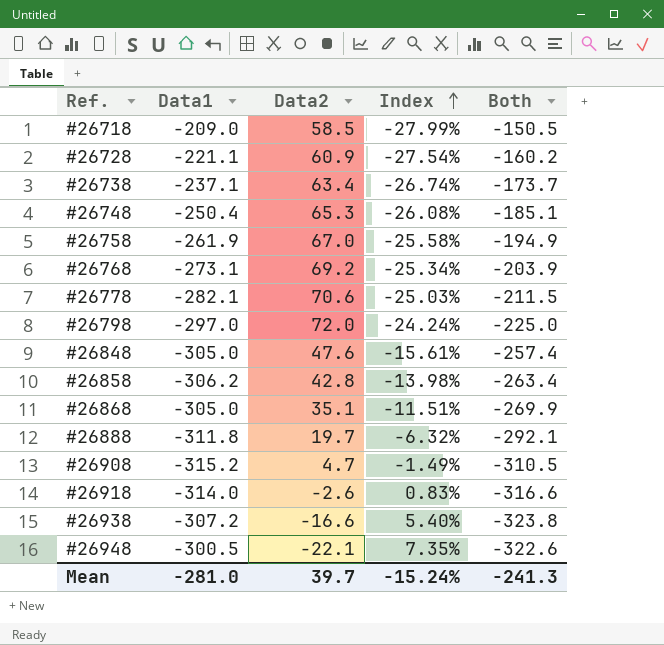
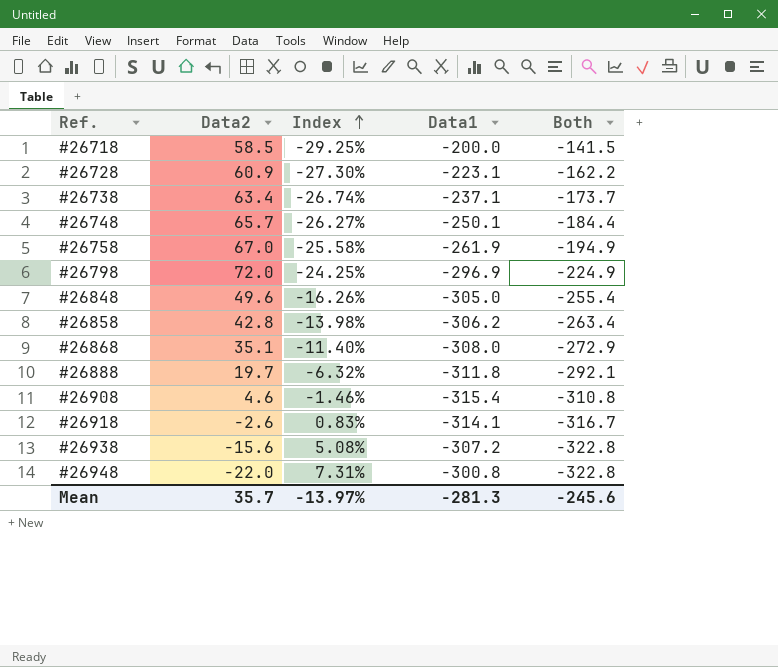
column Data1 | position: 2 -> 4
row #26768: -273.1 | 69.2 | -25.34% | -203.9 -> none
row #26778: -282.1 | 70.6 | -25.03% | -211.5 -> none
#26718 | Index: -27.99% -> -29.25%
#26718 | Data1: -209.0 -> -200.0
#26718 | Both: -150.5 -> -141.5
#26728 | Index: -27.54% -> -27.30%
#26728 | Data1: -221.1 -> -223.1
#26728 | Both: -160.2 -> -162.2
#26748 | Data2: 65.3 -> 65.7
#26748 | Index: -26.08% -> -26.27%
#26748 | Data1: -250.4 -> -250.1
#26748 | Both: -185.1 -> -184.4
#26798 | Index: -24.24% -> -24.25%
#26798 | Data1: -297.0 -> -296.9
#26798 | Both: -225.0 -> -224.9
#26848 | Data2: 47.6 -> 49.6
#26848 | Index: -15.61% -> -16.26%
#26848 | Both: -257.4 -> -255.4
#26868 | Index: -11.51% -> -11.40%
#26868 | Data1: -305.0 -> -308.0
#26868 | Both: -269.9 -> -272.9
#26908 | Data2: 4.7 -> 4.6
#26908 | Index: -1.49% -> -1.46%
#26908 | Data1: -315.2 -> -315.4
#26908 | Both: -310.5 -> -310.8
#26918 | Data1: -314.0 -> -314.1
#26918 | Both: -316.6 -> -316.7
#26938 | Data2: -16.6 -> -15.6
#26938 | Index: 5.40% -> 5.08%
#26938 | Both: -323.8 -> -322.8
#26948 | Data2: -22.1 -> -22.0
#26948 | Index: 7.35% -> 7.31%
#26948 | Data1: -300.5 -> -300.8
#26948 | Both: -322.6 -> -322.8
Mean | Data2: 39.7 -> 35.7
Mean | Index: -15.24% -> -13.97%
Mean | Data1: -281.0 -> -281.3
Mean | Both: -241.3 -> -245.6

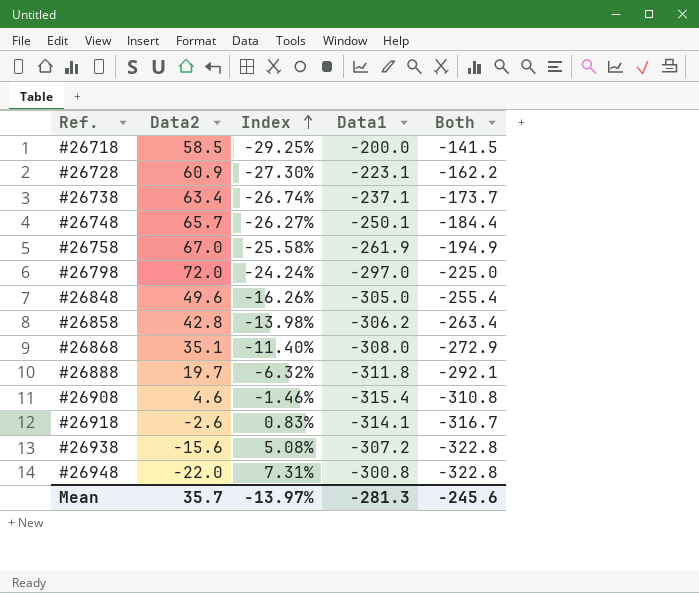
#26798 | Index: -24.25% -> -24.24%
#26798 | Data1: -296.9 -> -297.0
#26798 | Both: -224.9 -> -225.0

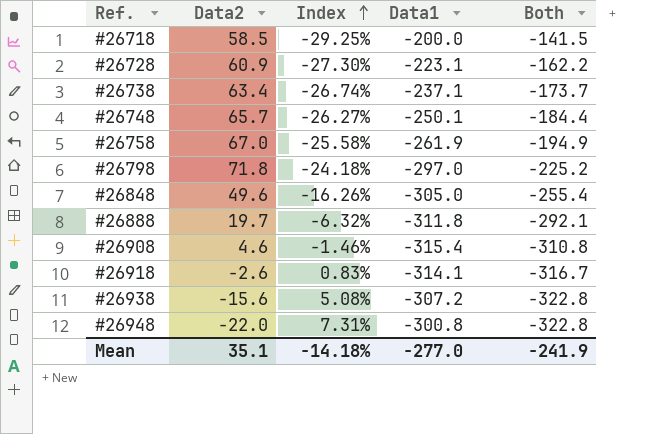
row #26858: 42.8 | -13.98% | -306.2 | -263.4 -> none
row #26868: 35.1 | -11.40% | -308.0 | -272.9 -> none
#26798 | Data2: 72.0 -> 71.8
#26798 | Index: -24.24% -> -24.18%
#26798 | Both: -225.0 -> -225.2
Mean | Data2: 35.7 -> 35.1
Mean | Index: -13.97% -> -14.18%
Mean | Data1: -281.3 -> -277.0
Mean | Both: -245.6 -> -241.9

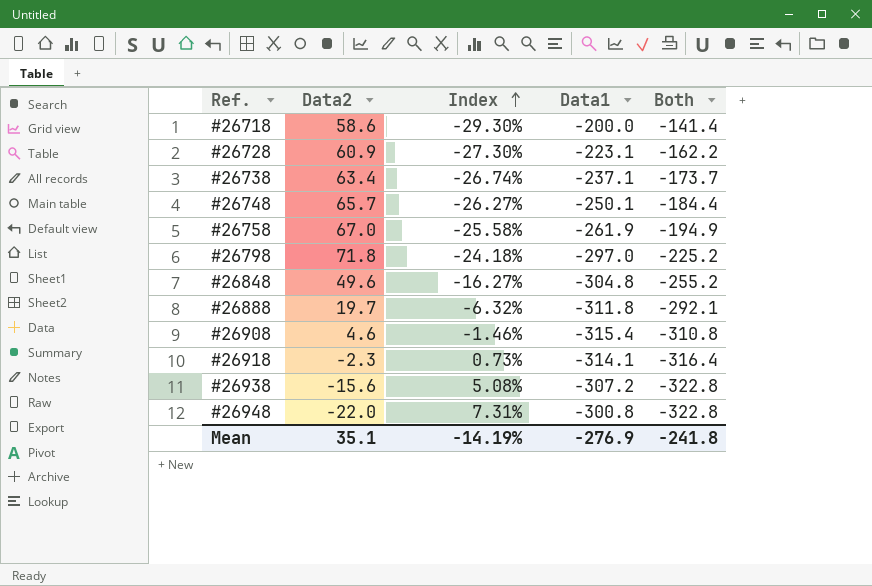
#26718 | Data2: 58.5 -> 58.6
#26718 | Index: -29.25% -> -29.30%
#26718 | Both: -141.5 -> -141.4
#26848 | Index: -16.26% -> -16.27%
#26848 | Data1: -305.0 -> -304.8
#26848 | Both: -255.4 -> -255.2
#26918 | Data2: -2.6 -> -2.3
#26918 | Index: 0.83% -> 0.73%
#26918 | Both: -316.7 -> -316.4
Mean | Index: -14.18% -> -14.19%
Mean | Data1: -277.0 -> -276.9
Mean | Both: -241.9 -> -241.8

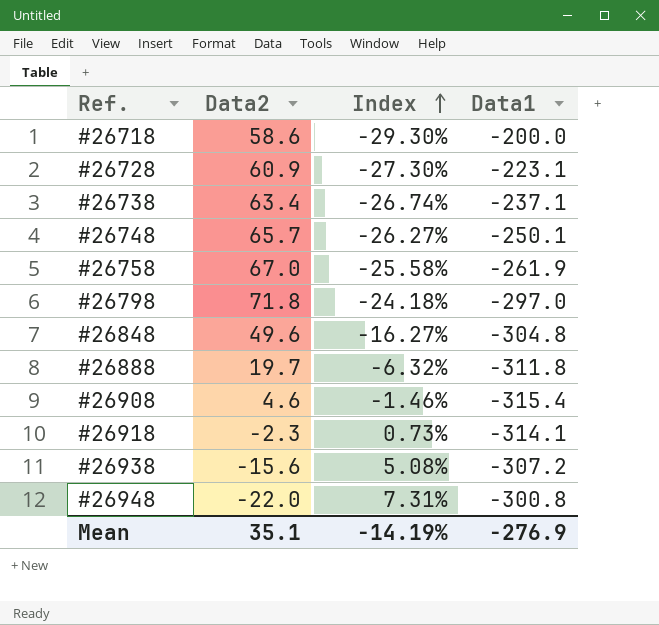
column Both | formula: [Data2] + [Data1] -> none

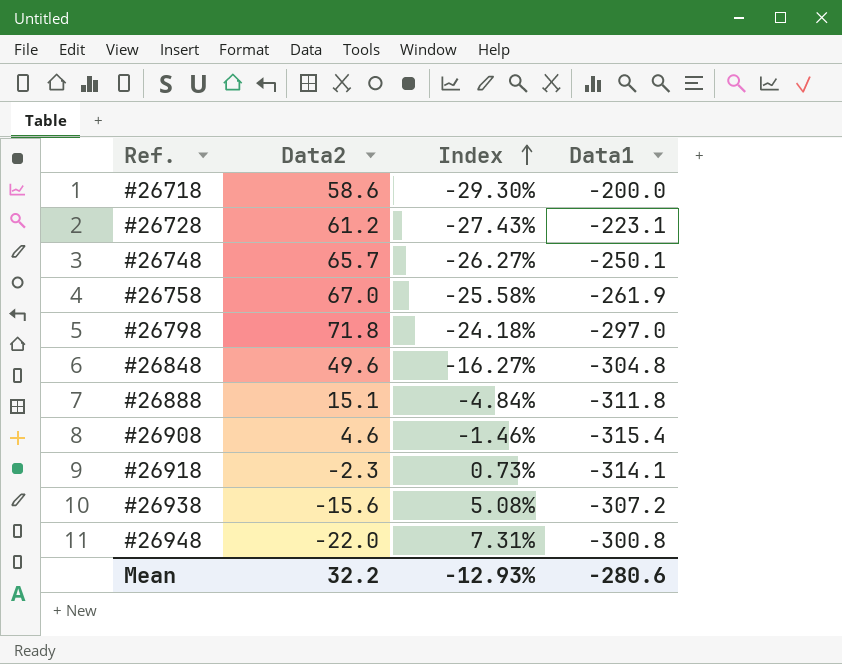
row #26738: 63.4 | -26.74% | -237.1 -> none
#26728 | Data2: 60.9 -> 61.2
#26728 | Index: -27.30% -> -27.43%
#26888 | Data2: 19.7 -> 15.1
#26888 | Index: -6.32% -> -4.84%
Mean | Data2: 35.1 -> 32.2
Mean | Index: -14.19% -> -12.93%
Mean | Data1: -276.9 -> -280.6

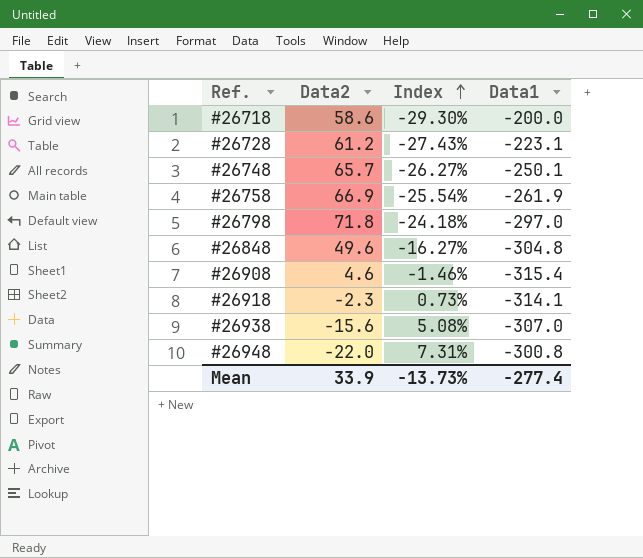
row #26888: 15.1 | -4.84% | -311.8 -> none
#26758 | Data2: 67.0 -> 66.9
#26758 | Index: -25.58% -> -25.54%
#26938 | Data1: -307.2 -> -307.0
Mean | Data2: 32.2 -> 33.9
Mean | Index: -12.93% -> -13.73%
Mean | Data1: -280.6 -> -277.4

